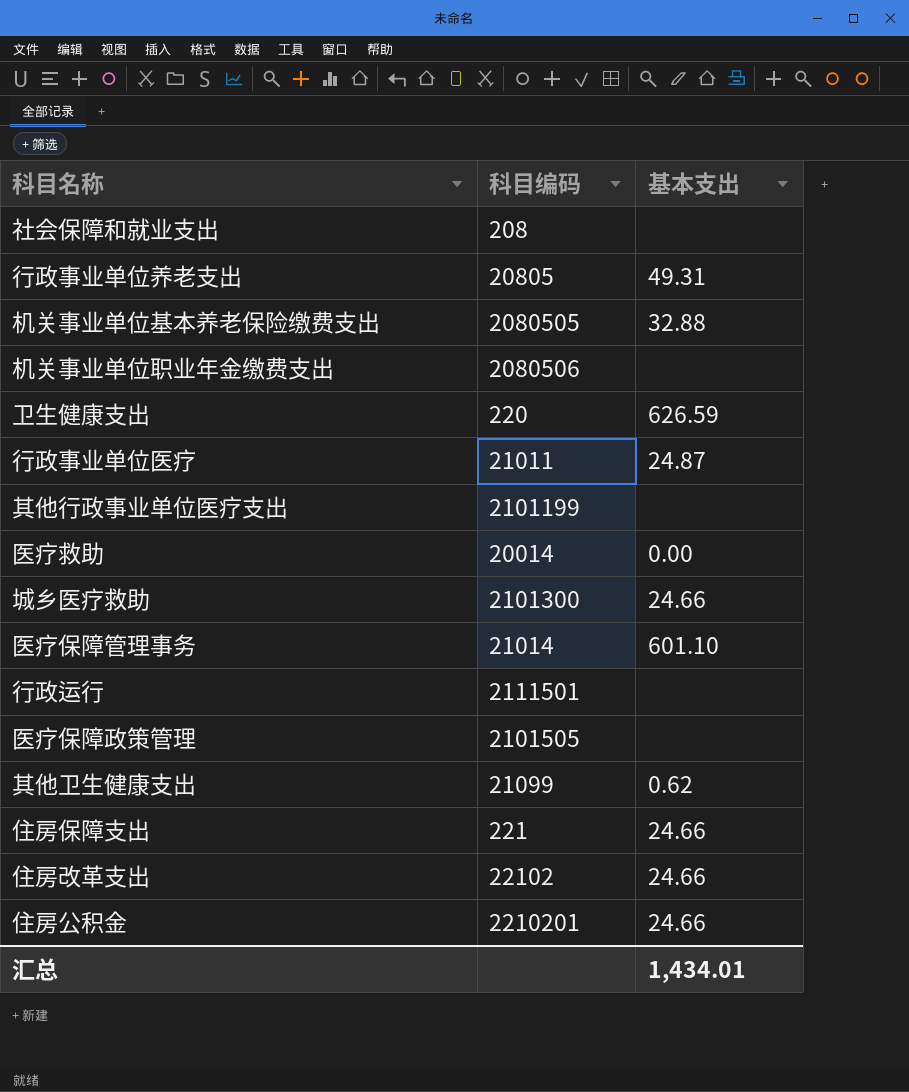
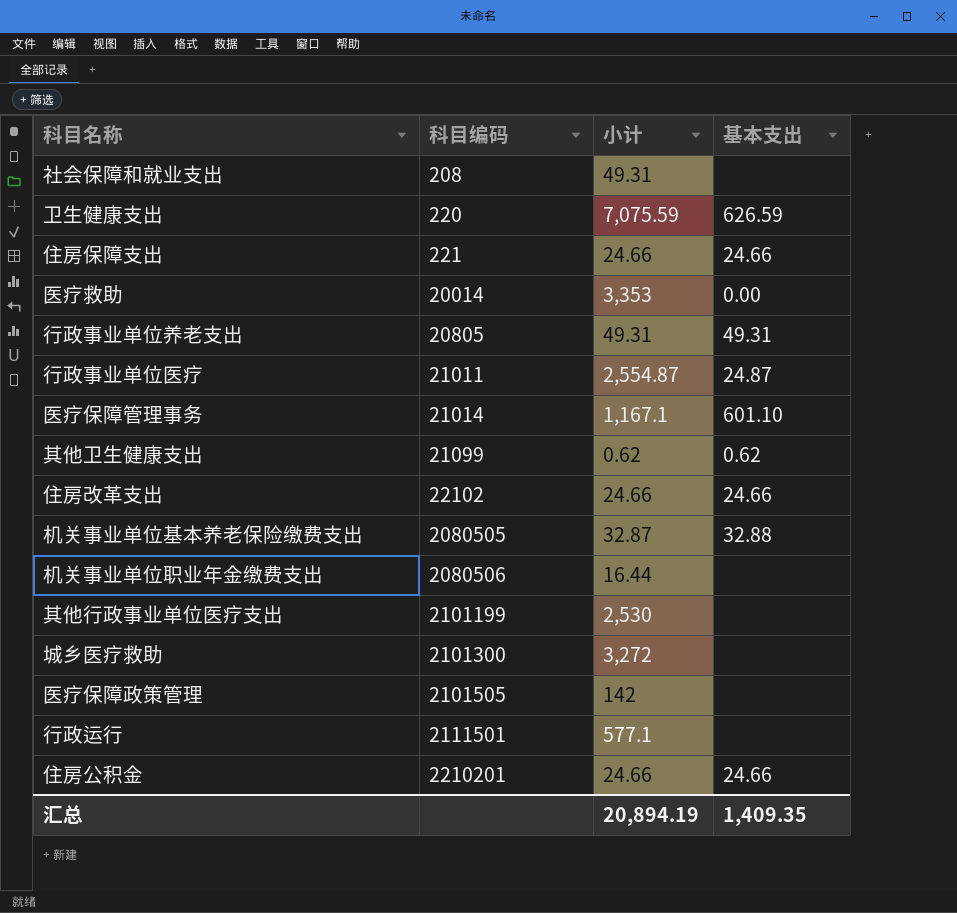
row order: none -> 科目编码 ascending
column 小计 | position: none -> 3
城乡医疗救助 | 基本支出: 24.66 -> none
汇总 | 基本支出: 1,434.01 -> 1,409.35

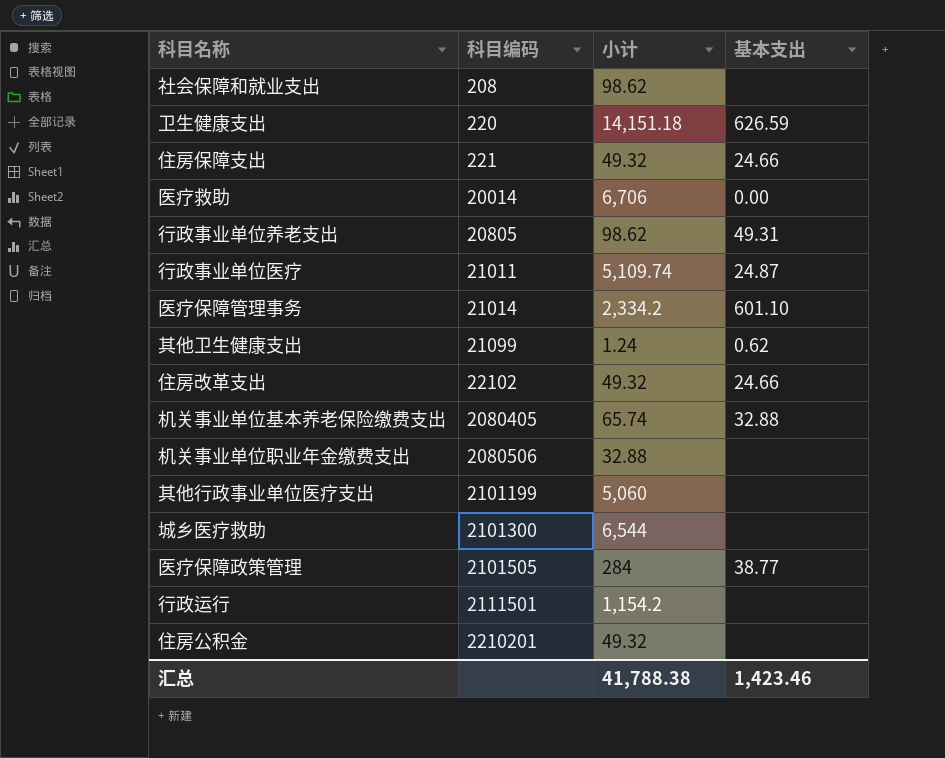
社会保障和就业支出 | 小计: 49.31 -> 98.62
卫生健康支出 | 小计: 7,075.59 -> 14,151.18
住房保障支出 | 小计: 24.66 -> 49.32
医疗救助 | 小计: 3,353 -> 6,706
行政事业单位养老支出 | 小计: 49.31 -> 98.62
行政事业单位医疗 | 小计: 2,554.87 -> 5,109.74
医疗保障管理事务 | 小计: 1,167.1 -> 2,334.2
其他卫生健康支出 | 小计: 0.62 -> 1.24
住房改革支出 | 小计: 24.66 -> 49.32
机关事业单位基本养老保险缴费支出 | 科目编码: 2080505 -> 2080405
机关事业单位基本养老保险缴费支出 | 小计: 32.87 -> 65.74
机关事业单位职业年金缴费支出 | 小计: 16.44 -> 32.88
其他行政事业单位医疗支出 | 小计: 2,530 -> 5,060
城乡医疗救助 | 小计: 3,272 -> 6,544
医疗保障政策管理 | 小计: 142 -> 284
医疗保障政策管理 | 基本支出: none -> 38.77
行政运行 | 小计: 577.1 -> 1,154.2
住房公积金 | 小计: 24.66 -> 49.32
住房公积金 | 基本支出: 24.66 -> none
汇总 | 小计: 20,894.19 -> 41,788.38
汇总 | 基本支出: 1,409.35 -> 1,423.46

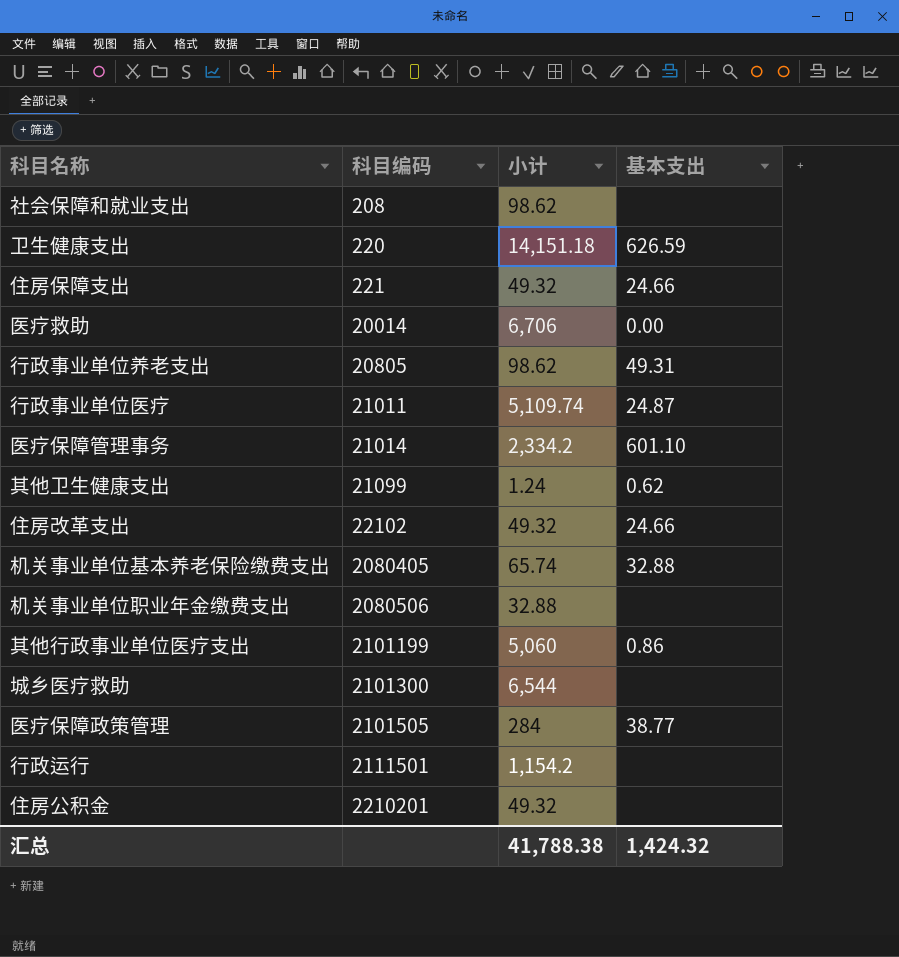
其他行政事业单位医疗支出 | 基本支出: none -> 0.86
汇总 | 基本支出: 1,423.46 -> 1,424.32

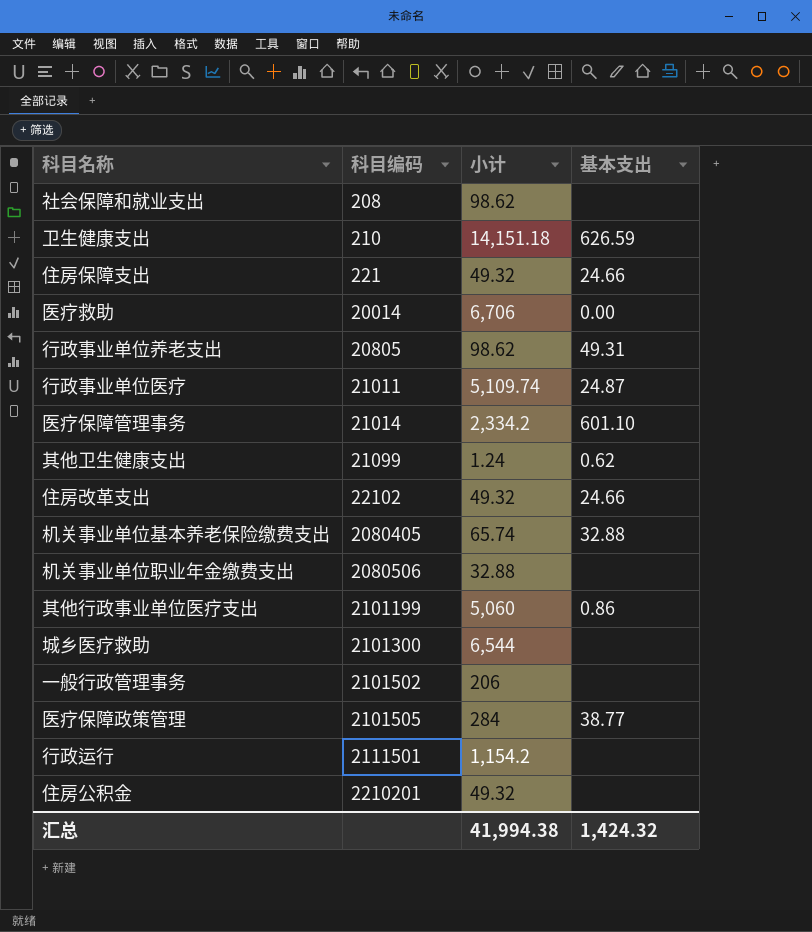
卫生健康支出 | 科目编码: 220 -> 210
row 一般行政管理事务: none -> 2101502 | 206 | none
汇总 | 小计: 41,788.38 -> 41,994.38

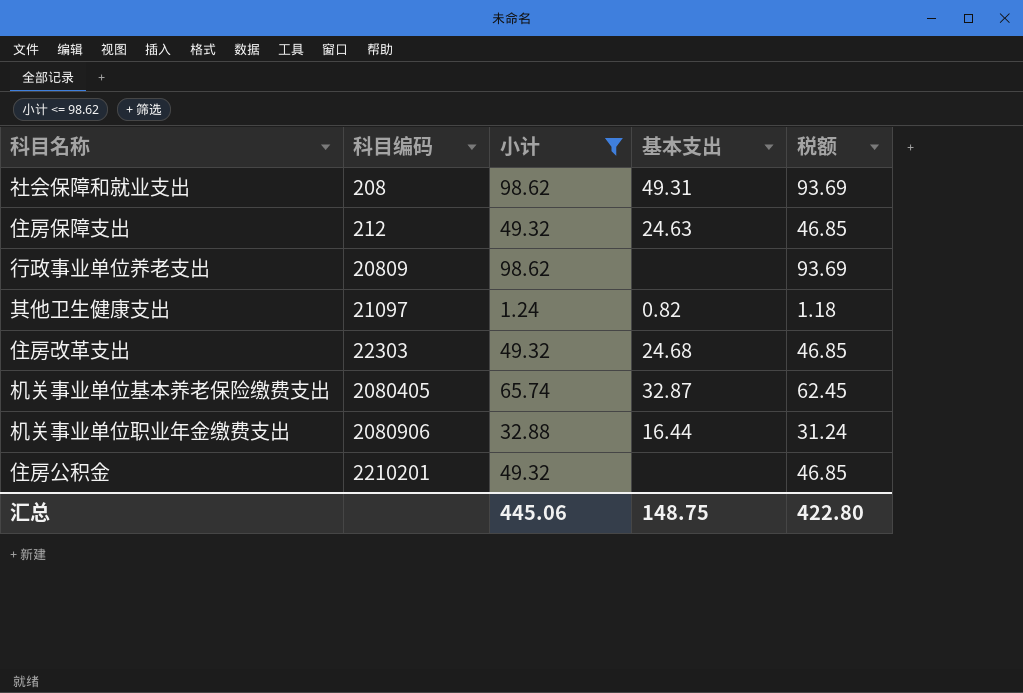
filter: none -> 小计 <= 98.62
column 税额 | formula: none -> [小计] * 0.95
社会保障和就业支出 | 基本支出: none -> 49.31
住房保障支出 | 科目编码: 221 -> 212
住房保障支出 | 基本支出: 24.66 -> 24.63
行政事业单位养老支出 | 科目编码: 20805 -> 20809
行政事业单位养老支出 | 基本支出: 49.31 -> none
其他卫生健康支出 | 科目编码: 21099 -> 21097
其他卫生健康支出 | 基本支出: 0.62 -> 0.82
住房改革支出 | 科目编码: 22102 -> 22303
住房改革支出 | 基本支出: 24.66 -> 24.68
机关事业单位基本养老保险缴费支出 | 基本支出: 32.88 -> 32.87
机关事业单位职业年金缴费支出 | 科目编码: 2080506 -> 2080906
机关事业单位职业年金缴费支出 | 基本支出: none -> 16.44
汇总 | 小计: 41,994.38 -> 445.06
汇总 | 基本支出: 1,424.32 -> 148.75

